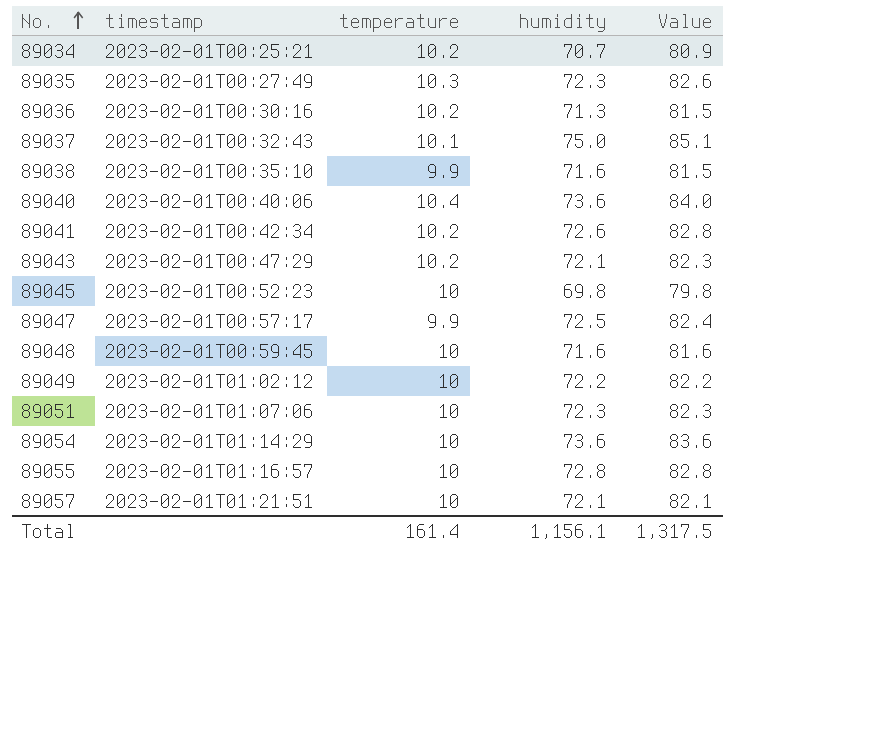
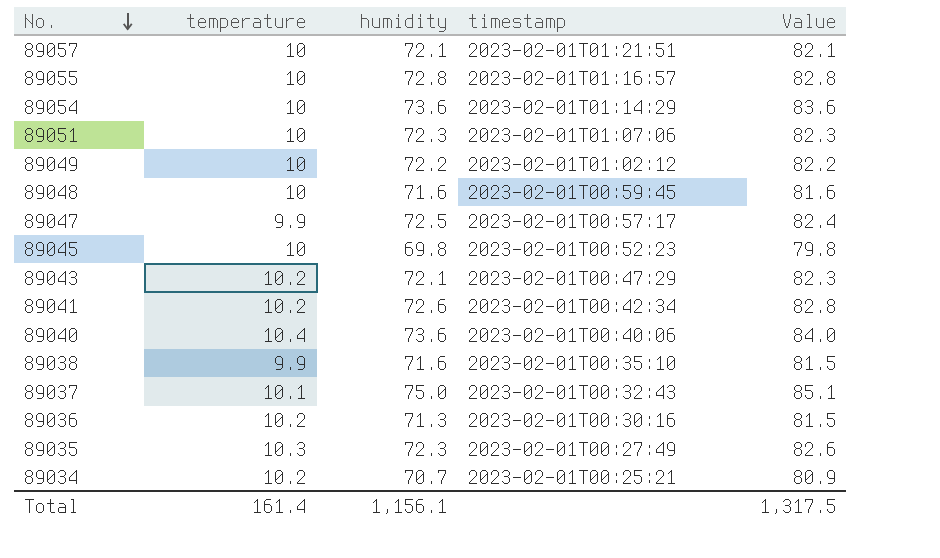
row order: No. ascending -> No. descending
column timestamp | position: 2 -> 4

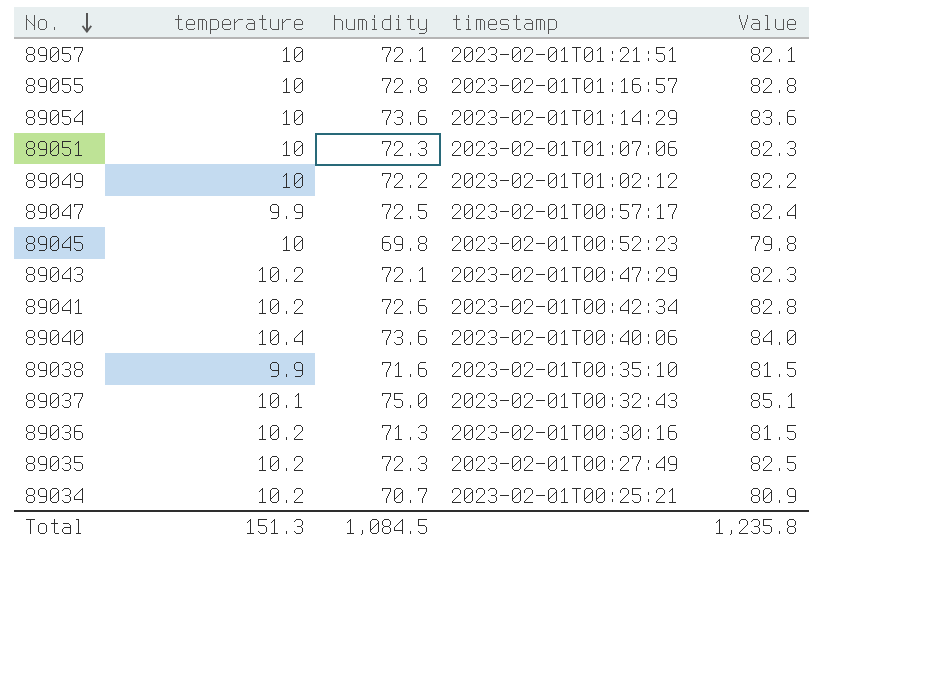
row 89048: 10 | 71.6 | 2023-02-01T00:59:45 | 81.6 -> none
89035 | temperature: 10.3 -> 10.2
89035 | Value: 82.6 -> 82.5
Total | temperature: 161.4 -> 151.3
Total | humidity: 1,156.1 -> 1,084.5
Total | Value: 1,317.5 -> 1,235.8

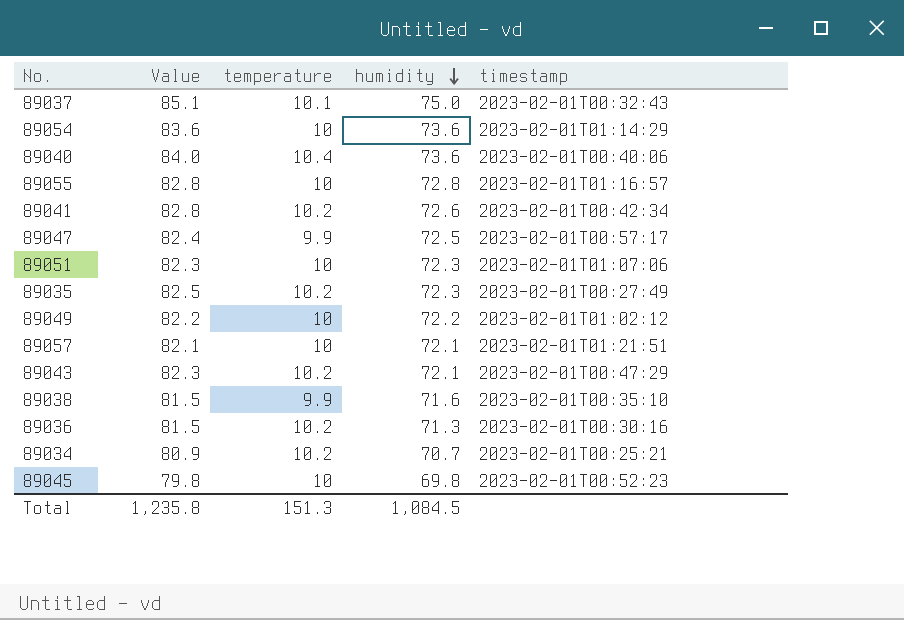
row order: No. descending -> humidity descending
column Value | position: 5 -> 2

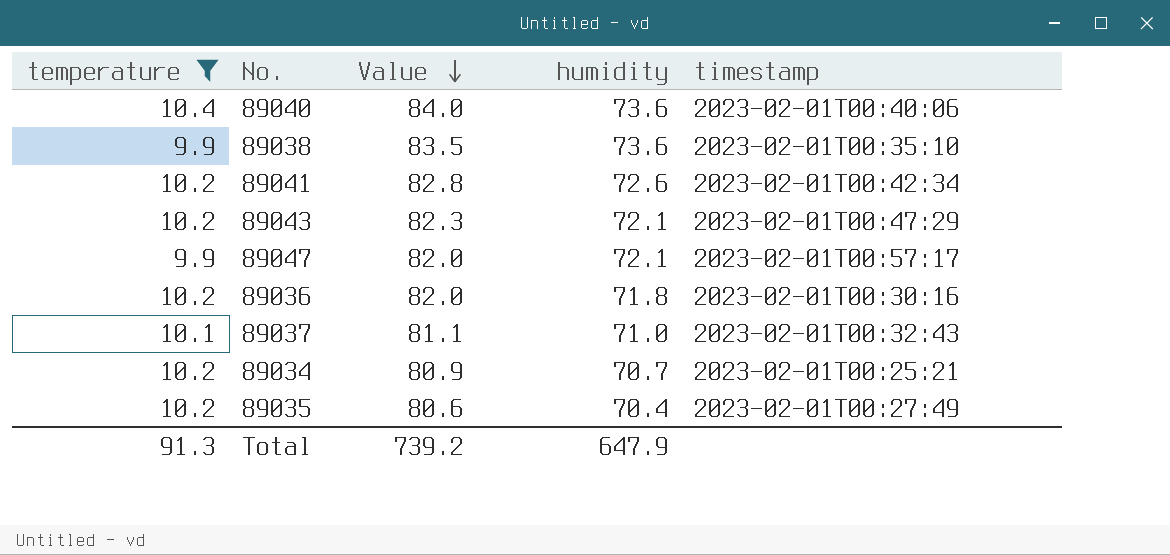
filter: none -> temperature != 10
row order: humidity descending -> Value descending
column temperature | position: 3 -> 1
89038 | Value: 81.5 -> 83.5
89038 | humidity: 71.6 -> 73.6
89047 | Value: 82.4 -> 82.0
89047 | humidity: 72.5 -> 72.1
89036 | Value: 81.5 -> 82.0
89036 | humidity: 71.3 -> 71.8
89037 | Value: 85.1 -> 81.1
89037 | humidity: 75.0 -> 71.0
89035 | Value: 82.5 -> 80.6
89035 | humidity: 72.3 -> 70.4
Total | temperature: 151.3 -> 91.3
Total | Value: 1,235.8 -> 739.2
Total | humidity: 1,084.5 -> 647.9

